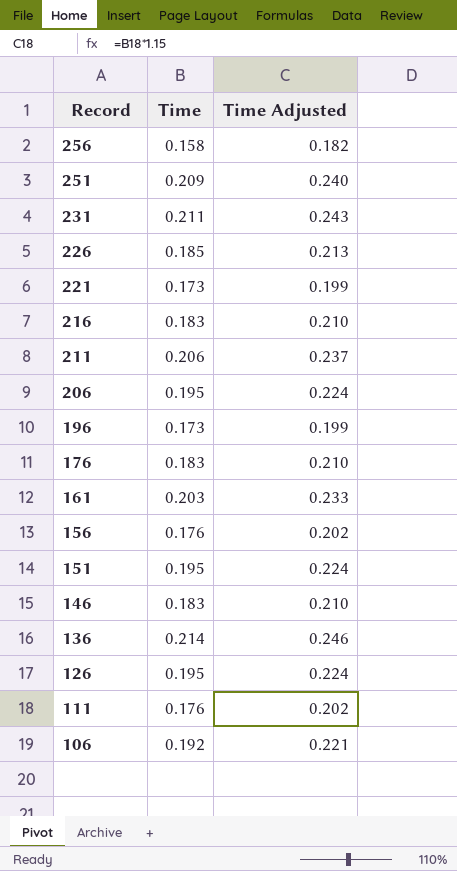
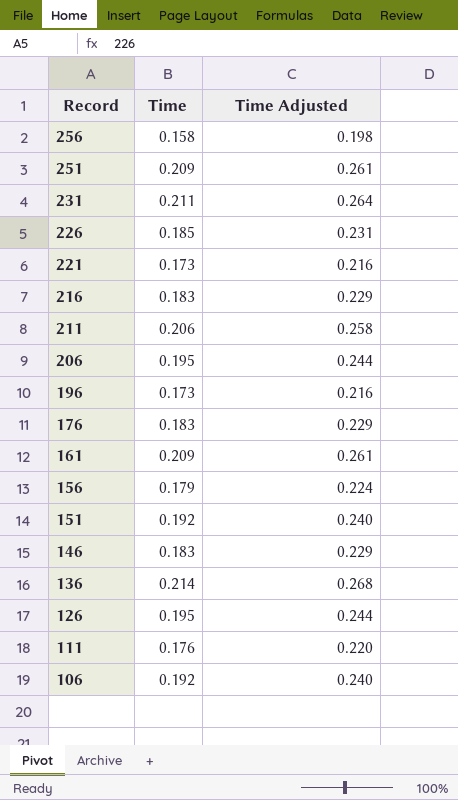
column Time Adjusted | formula: [Time] * 1.15 -> [Time] * 1.25
161 | Time: 0.203 -> 0.209
156 | Time: 0.176 -> 0.179
151 | Time: 0.195 -> 0.192

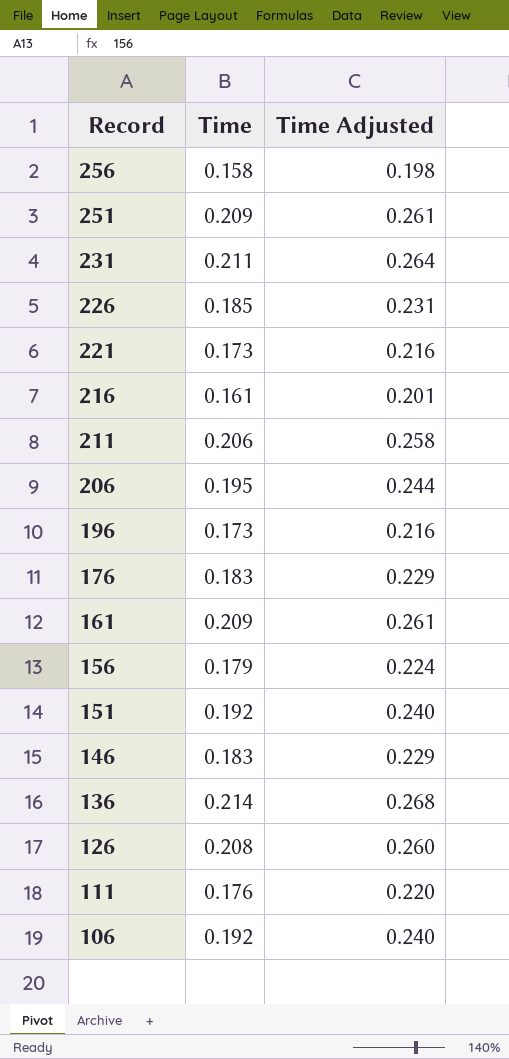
216 | Time: 0.183 -> 0.161
216 | Time Adjusted: 0.229 -> 0.201
126 | Time: 0.195 -> 0.208
126 | Time Adjusted: 0.244 -> 0.260

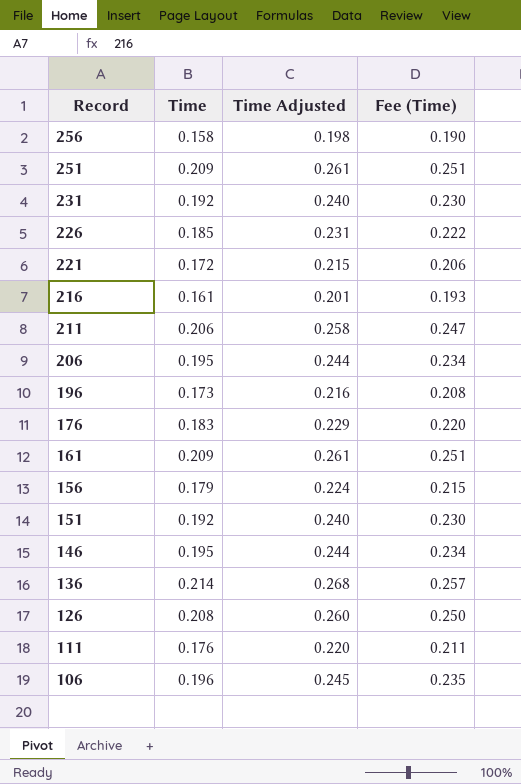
column Fee (Time) | formula: none -> [Time] * 1.2
231 | Time: 0.211 -> 0.192
231 | Time Adjusted: 0.264 -> 0.240
221 | Time: 0.173 -> 0.172
221 | Time Adjusted: 0.216 -> 0.215
146 | Time: 0.183 -> 0.195
146 | Time Adjusted: 0.229 -> 0.244
106 | Time: 0.192 -> 0.196
106 | Time Adjusted: 0.240 -> 0.245

